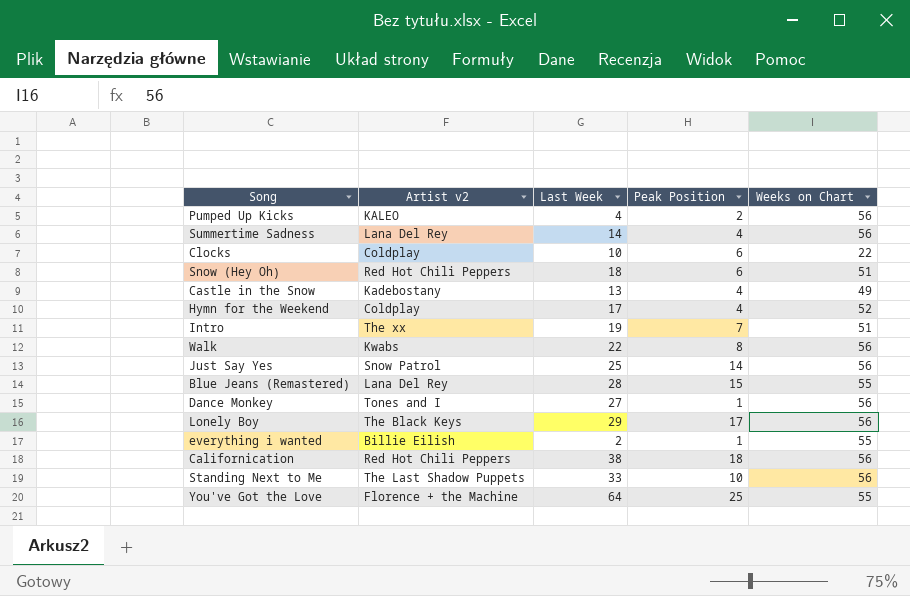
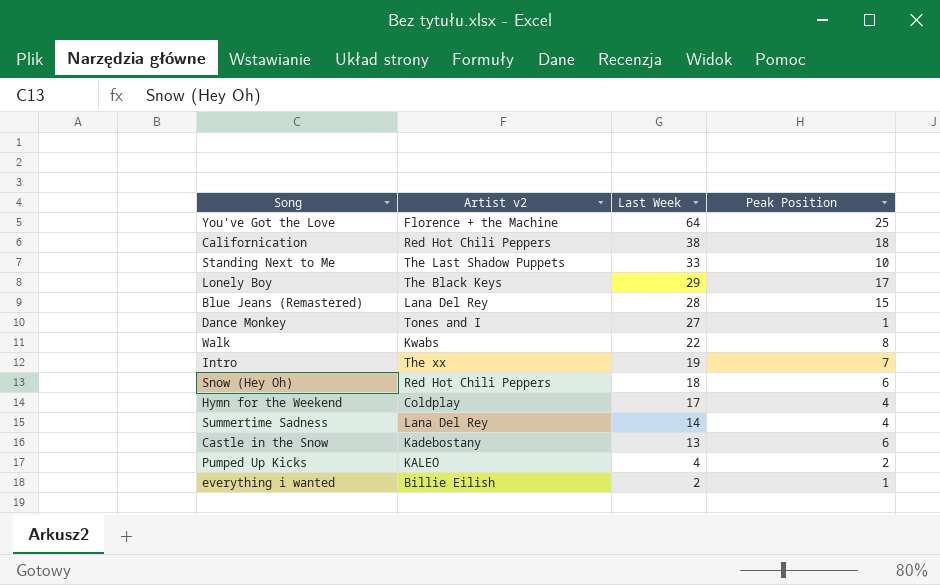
row order: none -> Last Week descending
column Weeks on Chart | position: 5 -> none
row Clocks: Coldplay | 10 | 6 | 22 -> none
row Just Say Yes: Snow Patrol | 25 | 14 | 56 -> none
Castle in the Snow | Peak Position: 4 -> 6

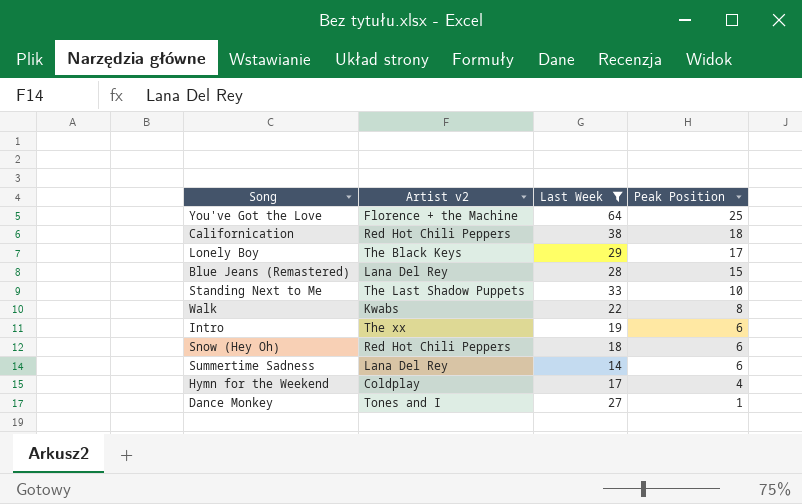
filter: none -> Last Week >= 14
row order: Last Week descending -> Peak Position descending
Intro | Peak Position: 7 -> 6
Summertime Sadness | Peak Position: 4 -> 6

